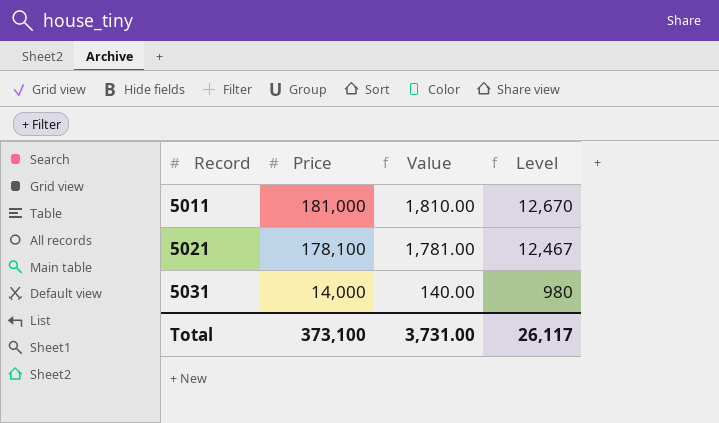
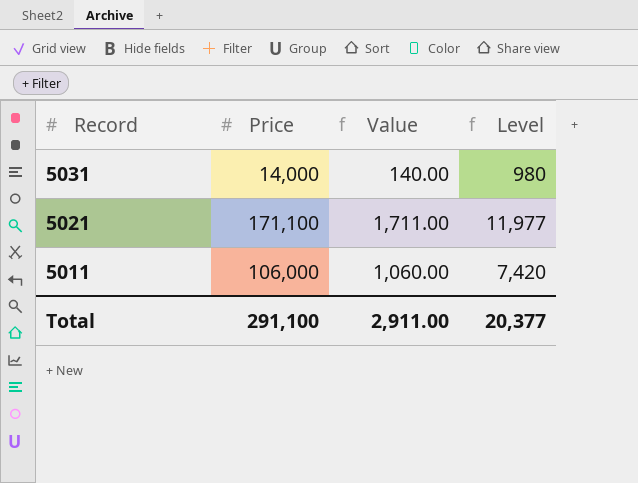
row order: Record ascending -> Record descending
5021 | Price: 178,100 -> 171,100
5021 | Value: 1,781.00 -> 1,711.00
5021 | Level: 12,467 -> 11,977
5011 | Price: 181,000 -> 106,000
5011 | Value: 1,810.00 -> 1,060.00
5011 | Level: 12,670 -> 7,420
Total | Price: 373,100 -> 291,100
Total | Value: 3,731.00 -> 2,911.00
Total | Level: 26,117 -> 20,377

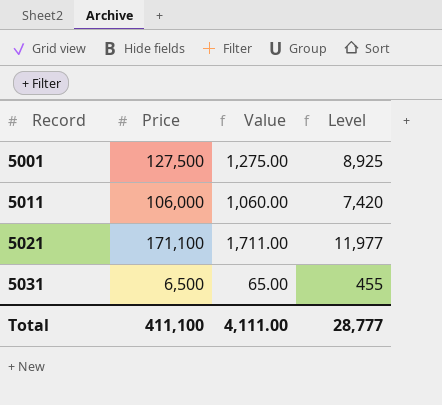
row order: Record descending -> Record ascending
row 5001: none -> 127,500 | 1,275.00 | 8,925
5031 | Price: 14,000 -> 6,500
5031 | Value: 140.00 -> 65.00
5031 | Level: 980 -> 455
Total | Price: 291,100 -> 411,100
Total | Value: 2,911.00 -> 4,111.00
Total | Level: 20,377 -> 28,777

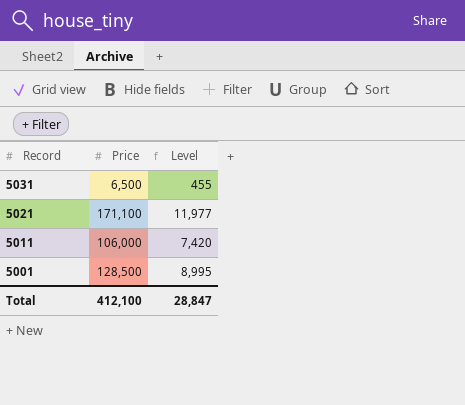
row order: Record ascending -> Record descending
column Value | formula: [Price] * 0.01 -> none
5001 | Price: 127,500 -> 128,500
5001 | Level: 8,925 -> 8,995
Total | Price: 411,100 -> 412,100
Total | Level: 28,777 -> 28,847

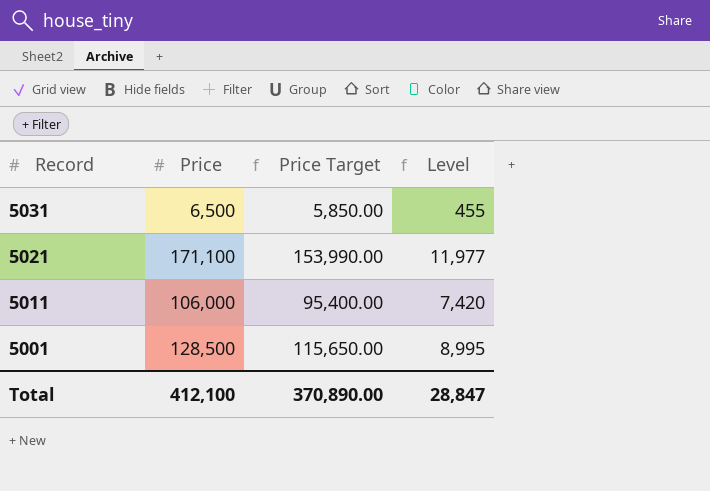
column Price Target | formula: none -> [Price] * 0.9

